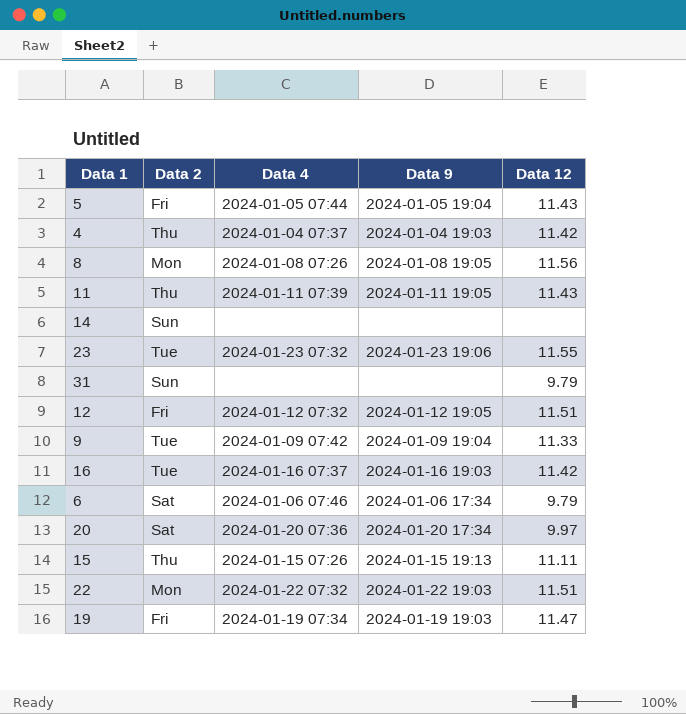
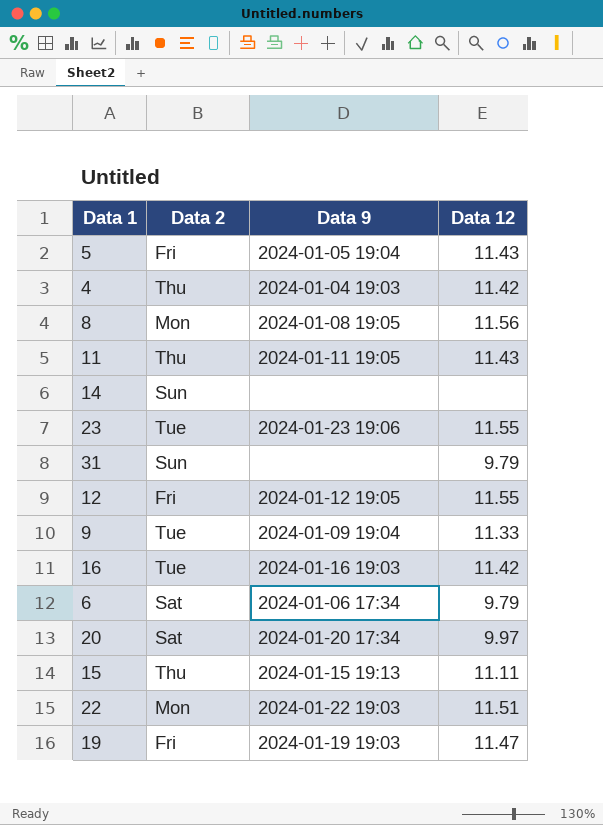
column Data 4 | position: 3 -> none
12 | Data 12: 11.51 -> 11.55

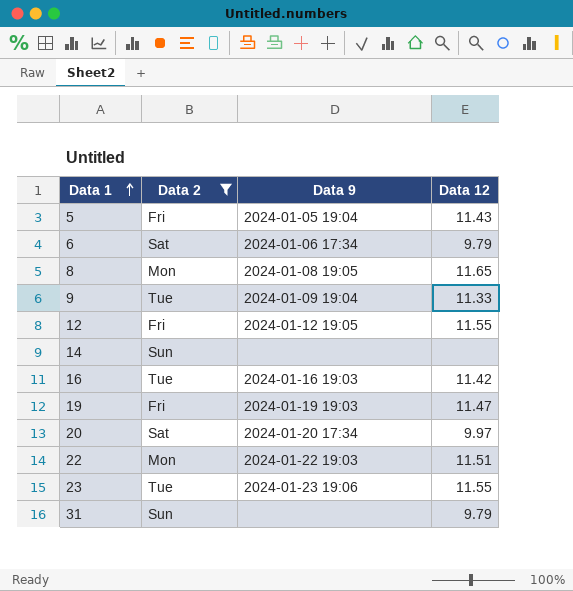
filter: none -> Data 2 != Thu
row order: none -> Data 1 ascending
8 | Data 12: 11.56 -> 11.65

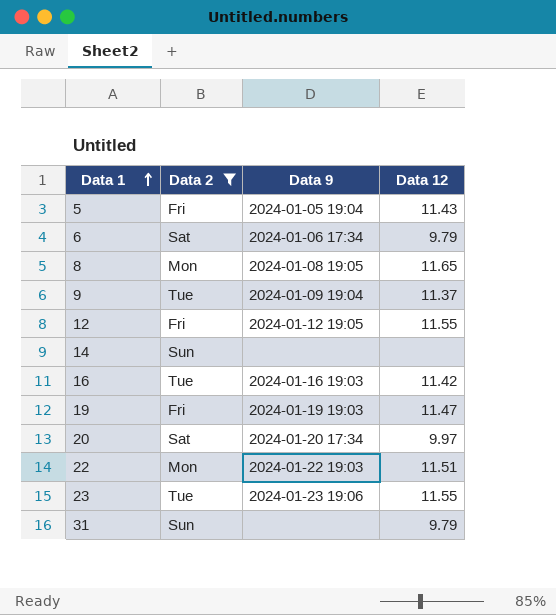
9 | Data 12: 11.33 -> 11.37

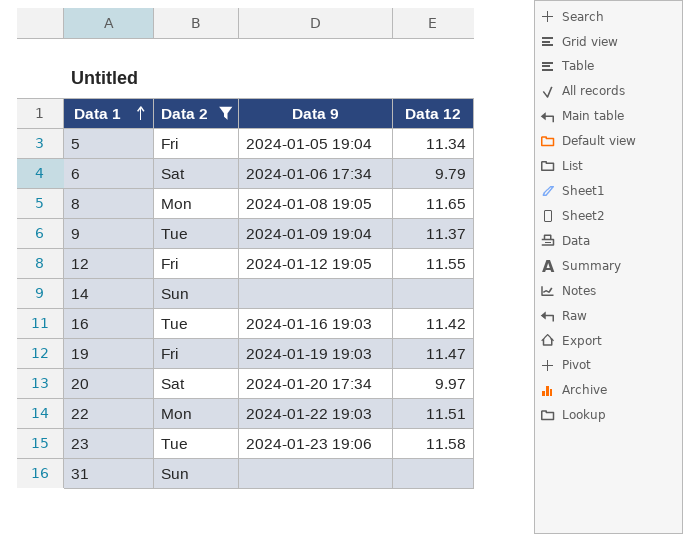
5 | Data 12: 11.43 -> 11.34
23 | Data 12: 11.55 -> 11.58
31 | Data 12: 9.79 -> none

